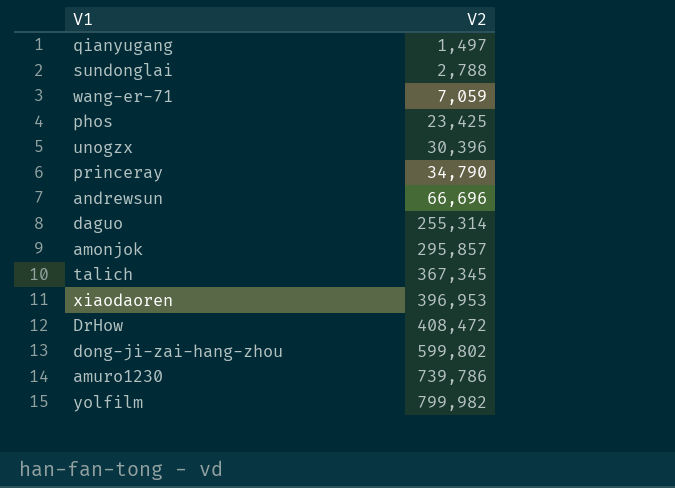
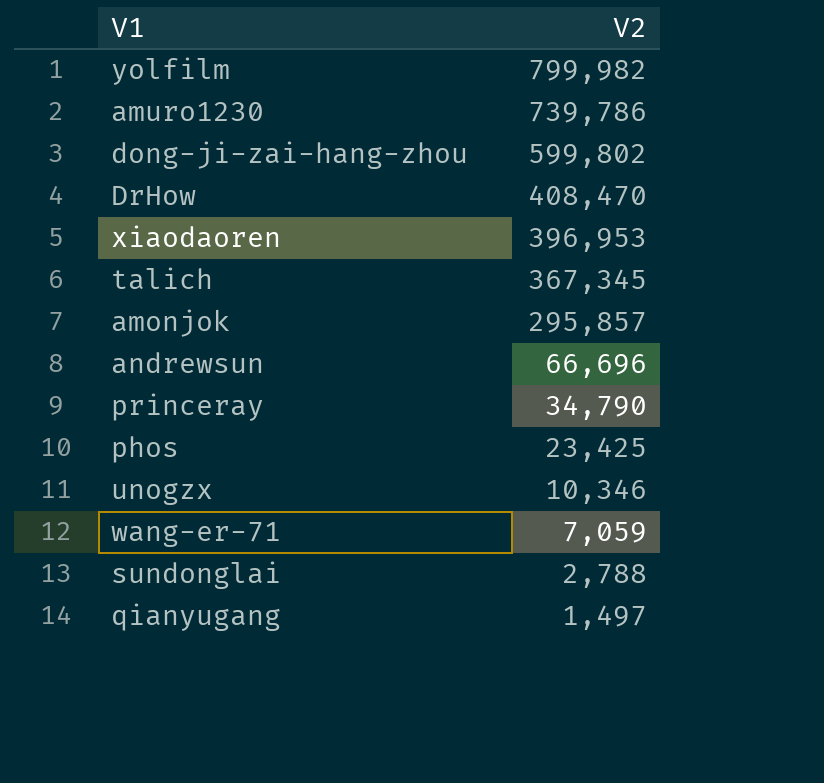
row order: V2 ascending -> V2 descending
row daguo: 255,314 -> none
DrHow | V2: 408,472 -> 408,470
unogzx | V2: 30,396 -> 10,346

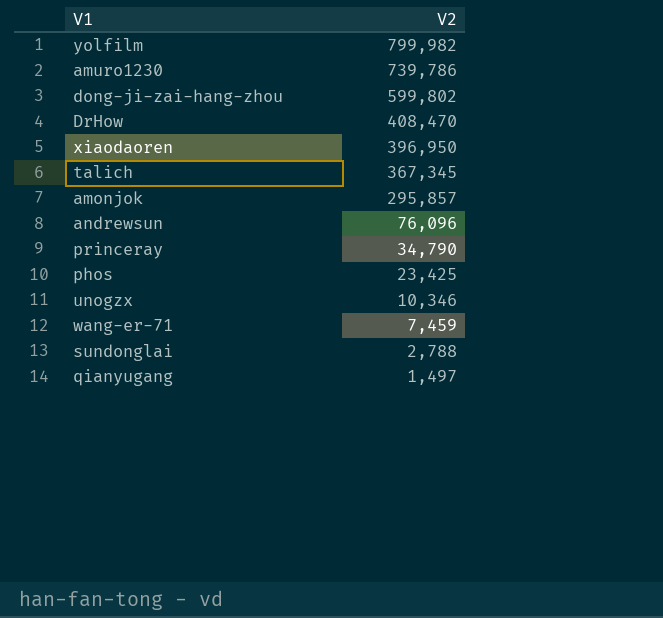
xiaodaoren | V2: 396,953 -> 396,950
andrewsun | V2: 66,696 -> 76,096
wang-er-71 | V2: 7,059 -> 7,459

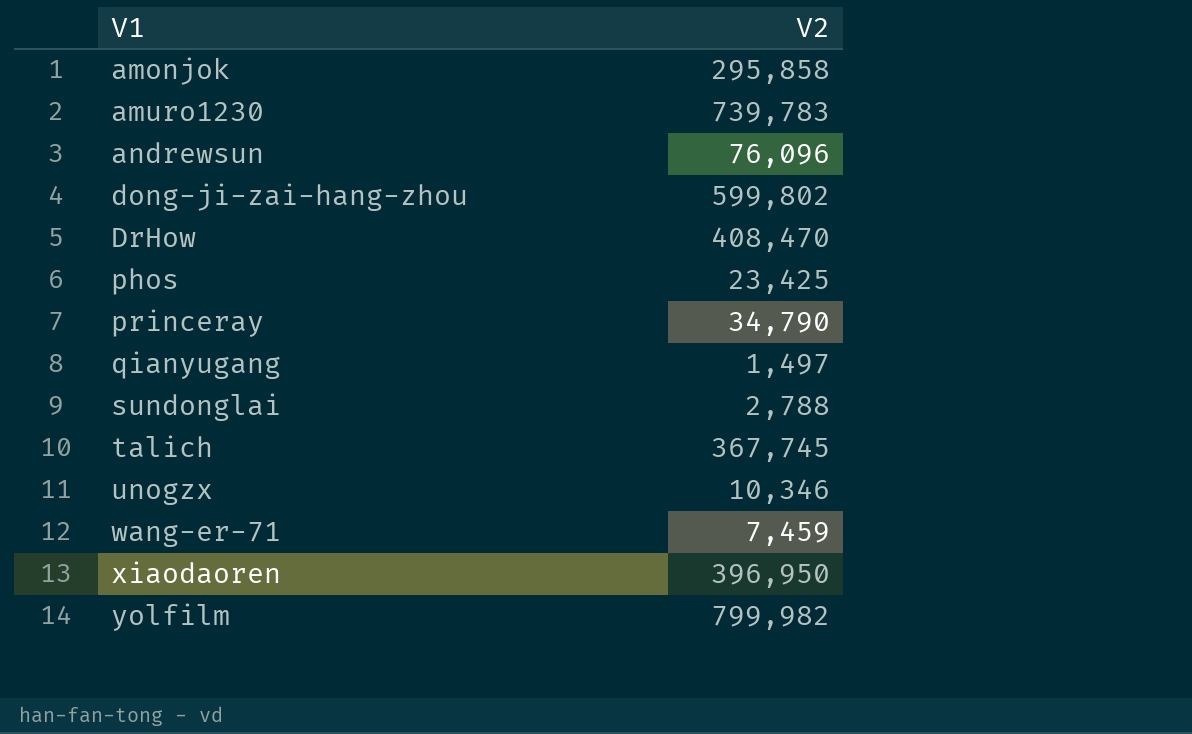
row order: V2 descending -> V1 ascending
amonjok | V2: 295,857 -> 295,858
amuro1230 | V2: 739,786 -> 739,783
talich | V2: 367,345 -> 367,745

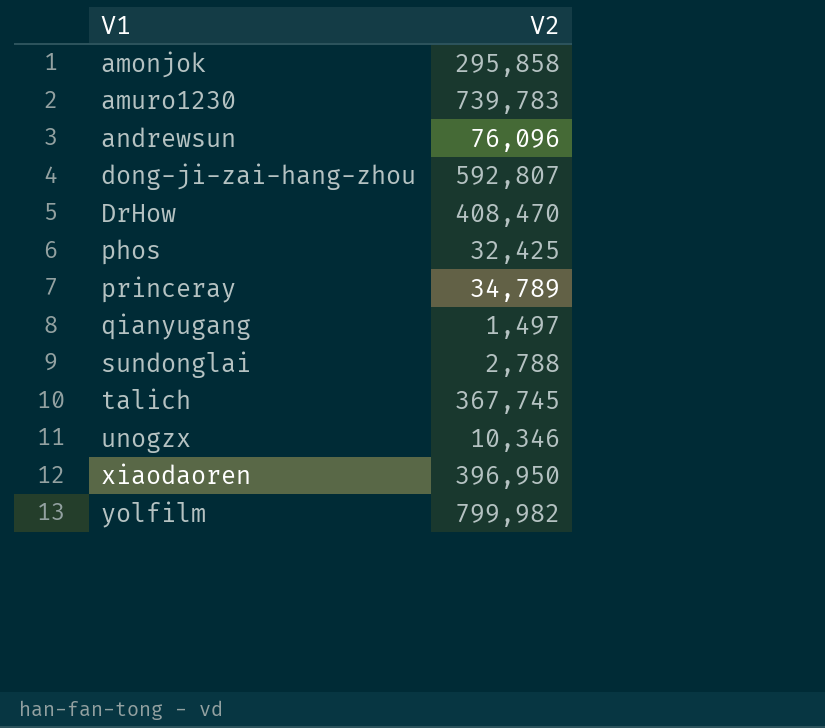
row wang-er-71: 7,459 -> none
dong-ji-zai-hang-zhou | V2: 599,802 -> 592,807
phos | V2: 23,425 -> 32,425
princeray | V2: 34,790 -> 34,789

